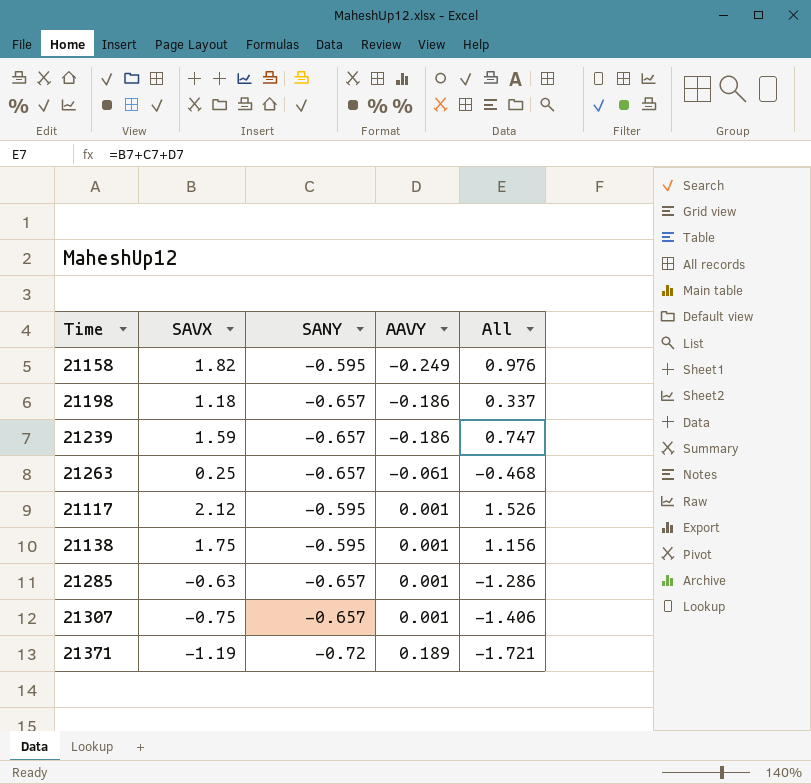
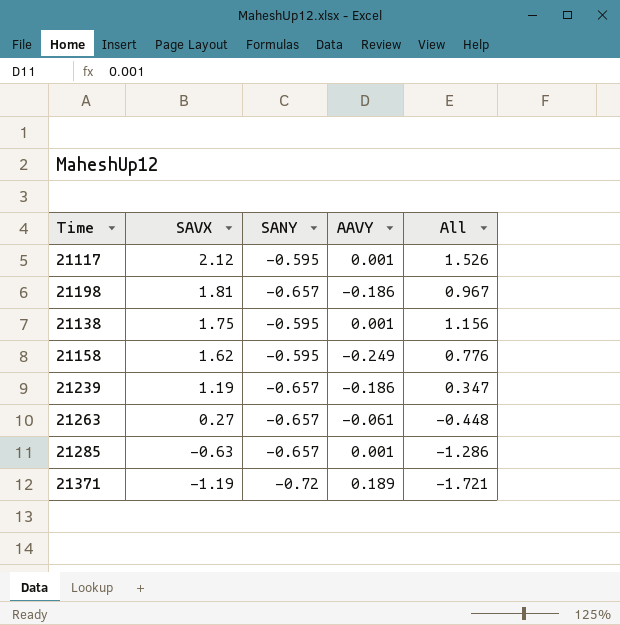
row order: AAVY ascending -> SAVX descending
row 21307: -0.75 | -0.657 | 0.001 | -1.406 -> none
21198 | SAVX: 1.18 -> 1.81
21198 | All: 0.337 -> 0.967
21158 | SAVX: 1.82 -> 1.62
21158 | All: 0.976 -> 0.776
21239 | SAVX: 1.59 -> 1.19
21239 | All: 0.747 -> 0.347
21263 | SAVX: 0.25 -> 0.27
21263 | All: -0.468 -> -0.448

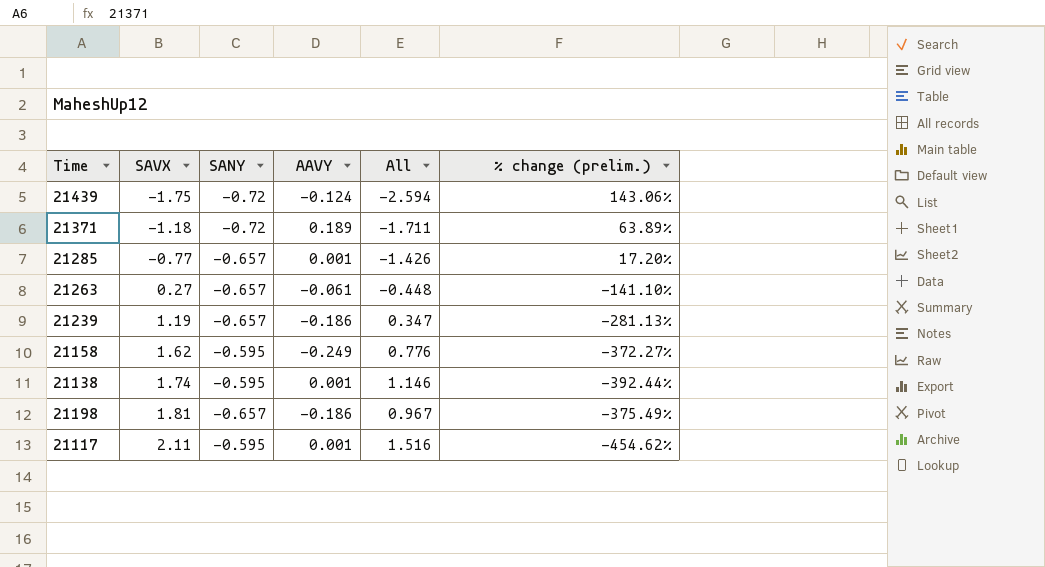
row order: SAVX descending -> SAVX ascending
column % change (prelim.) | formula: none -> ([SAVX] - [SANY]) / [SANY]
row 21439: none -> -1.75 | -0.72 | -0.124 | -2.594 | 143.06%
21371 | SAVX: -1.19 -> -1.18
21371 | All: -1.721 -> -1.711
21285 | SAVX: -0.63 -> -0.77
21285 | All: -1.286 -> -1.426
21138 | SAVX: 1.75 -> 1.74
21138 | All: 1.156 -> 1.146
21117 | SAVX: 2.12 -> 2.11
21117 | All: 1.526 -> 1.516

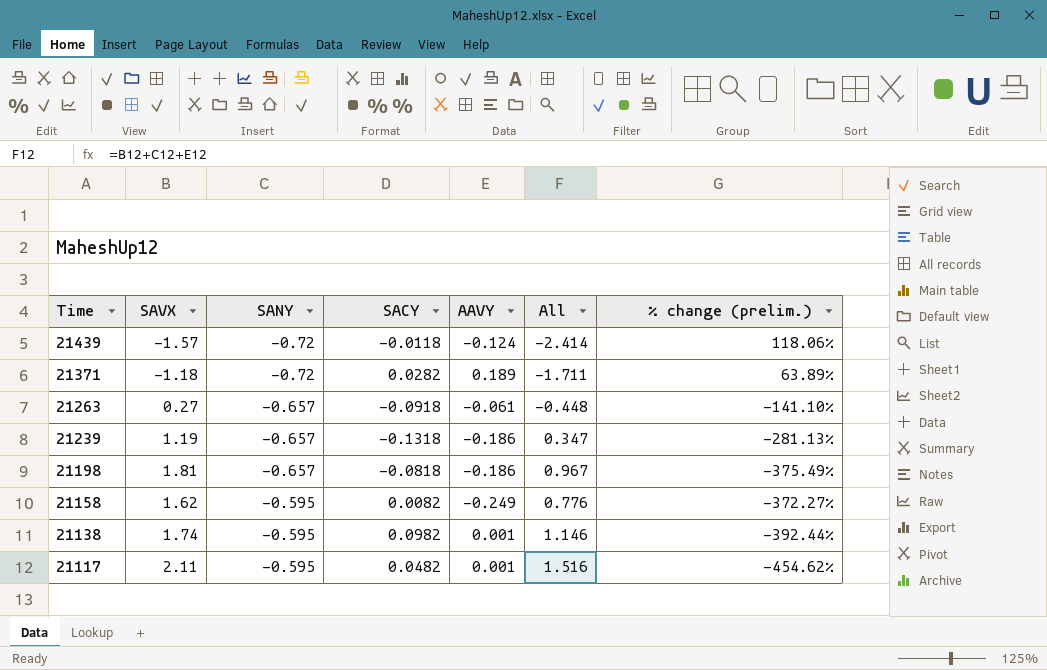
row order: SAVX ascending -> Time descending
column SACY | position: none -> 4
row 21285: -0.77 | -0.657 | 0.001 | -1.426 | 17.20% -> none
21439 | SAVX: -1.75 -> -1.57
21439 | All: -2.594 -> -2.414
21439 | % change (prelim.): 143.06% -> 118.06%

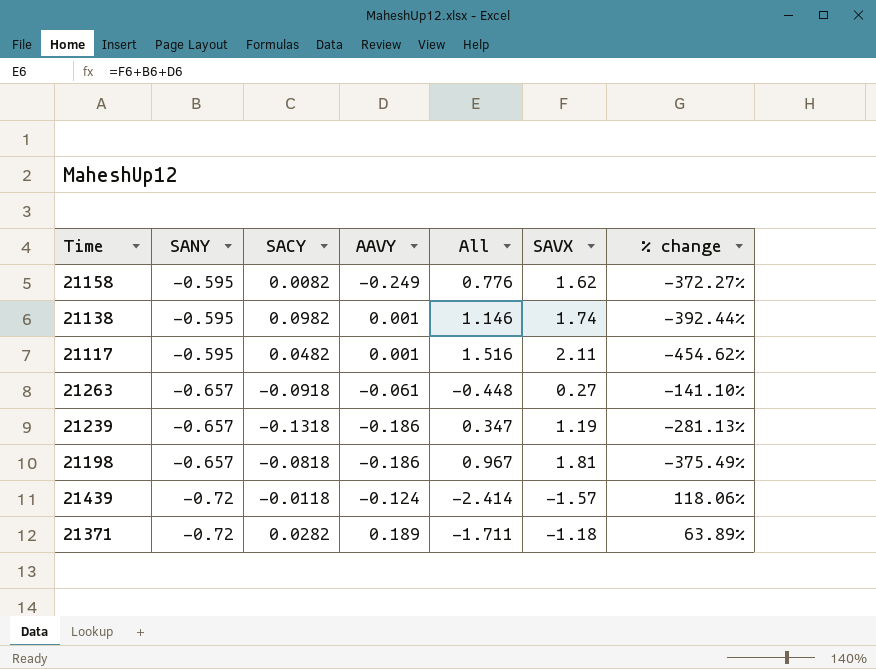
row order: Time descending -> SANY descending
column SAVX | position: 2 -> 6
column name: % change (prelim.) -> % change

